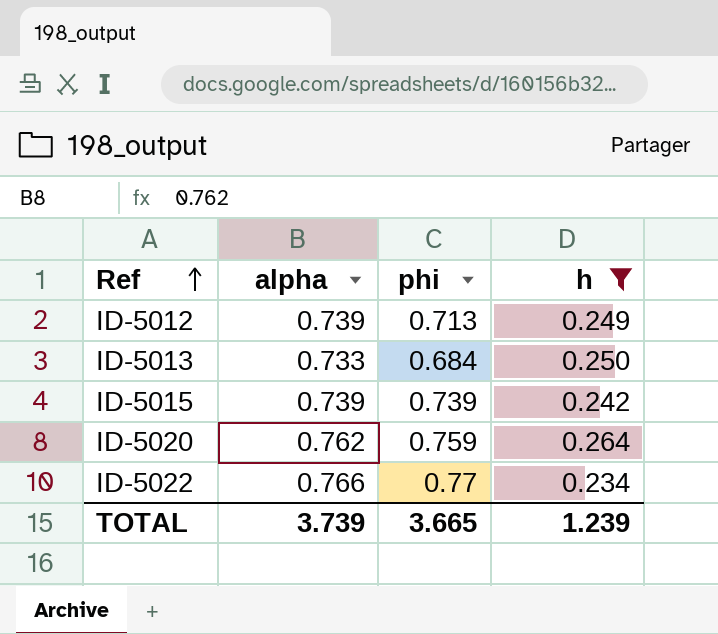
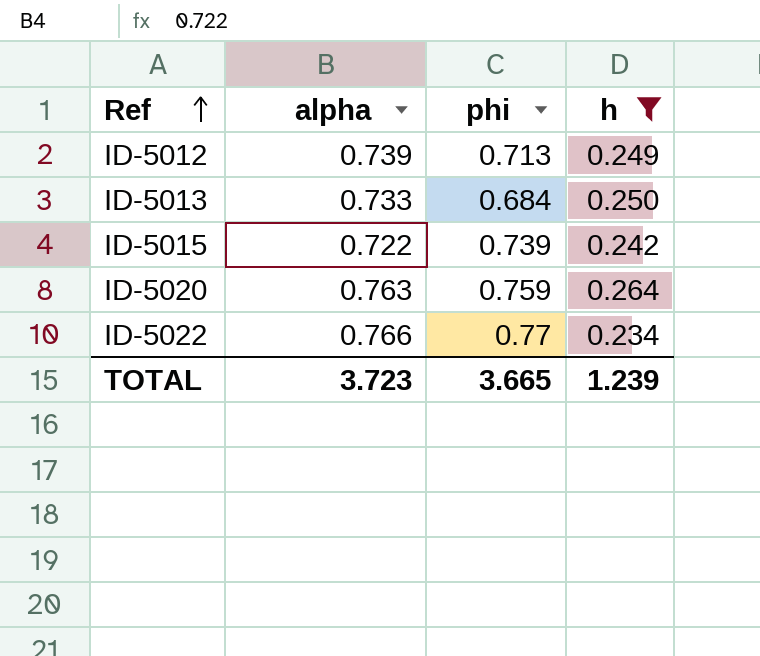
ID-5015 | alpha: 0.739 -> 0.722
ID-5020 | alpha: 0.762 -> 0.763
TOTAL | alpha: 3.739 -> 3.723

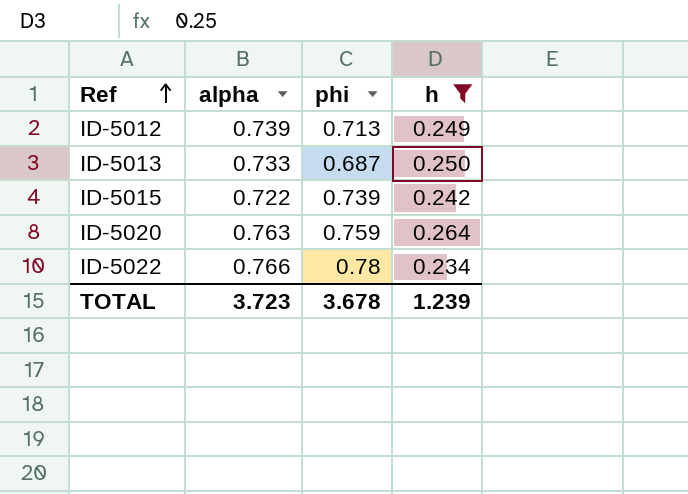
ID-5013 | phi: 0.684 -> 0.687
ID-5022 | phi: 0.77 -> 0.78
TOTAL | phi: 3.665 -> 3.678

